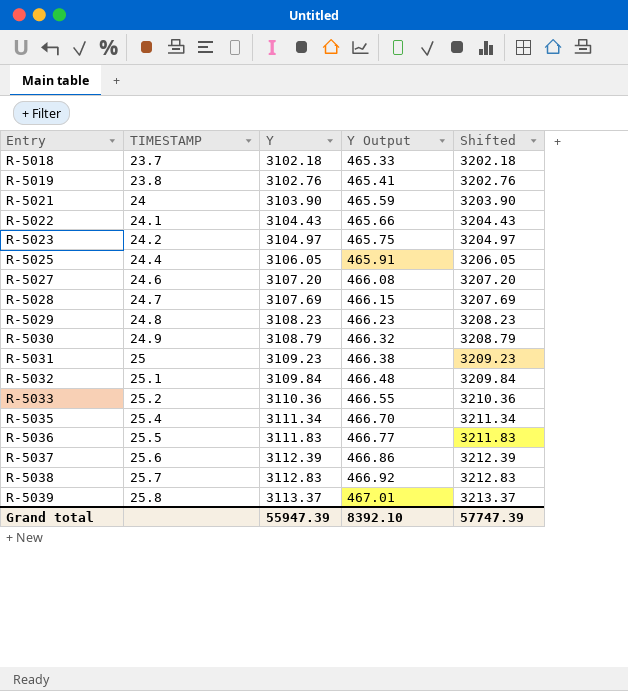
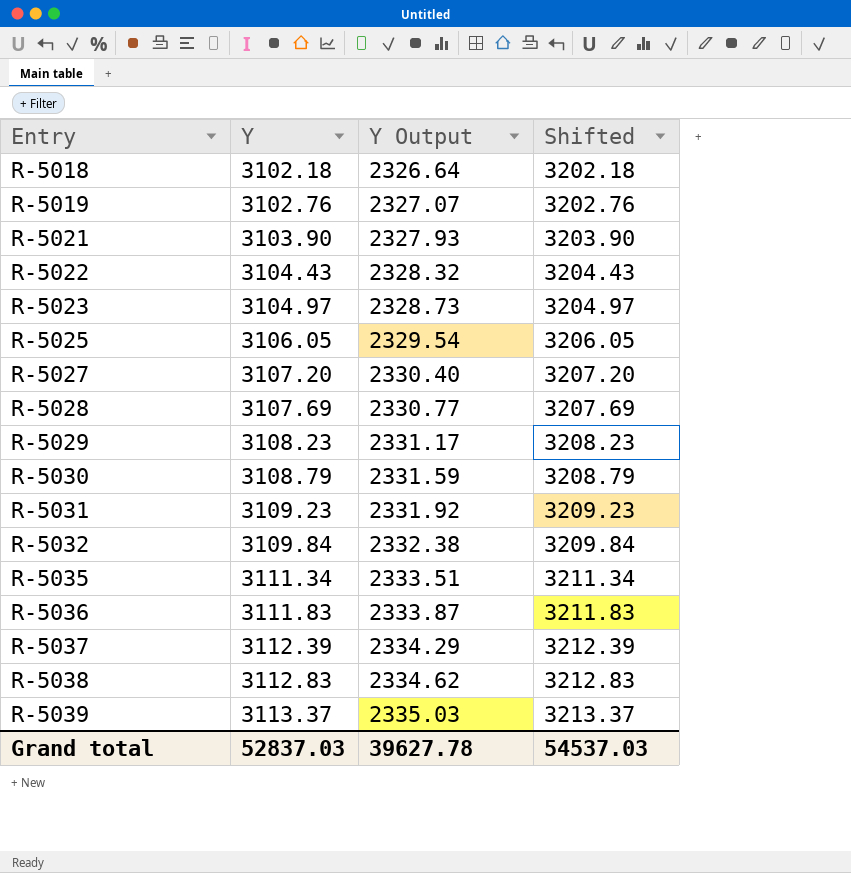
column TIMESTAMP | position: 2 -> none
column Y Output | formula: [Y] * 0.15 -> [Y] * 0.75
row R-5033: 25.2 | 3110.36 | 466.55 | 3210.36 -> none
Grand total | Y: 55947.39 -> 52837.03
Grand total | Y Output: 8392.10 -> 39627.78
Grand total | Shifted: 57747.39 -> 54537.03

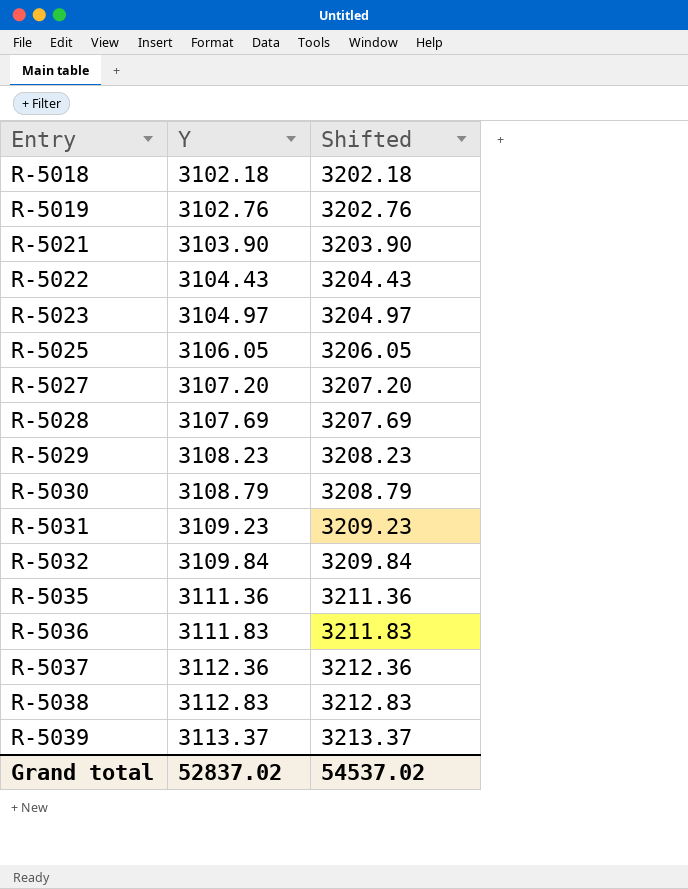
column Y Output | formula: [Y] * 0.75 -> none
R-5035 | Y: 3111.34 -> 3111.36
R-5035 | Shifted: 3211.34 -> 3211.36
R-5037 | Y: 3112.39 -> 3112.36
R-5037 | Shifted: 3212.39 -> 3212.36
Grand total | Y: 52837.03 -> 52837.02
Grand total | Shifted: 54537.03 -> 54537.02

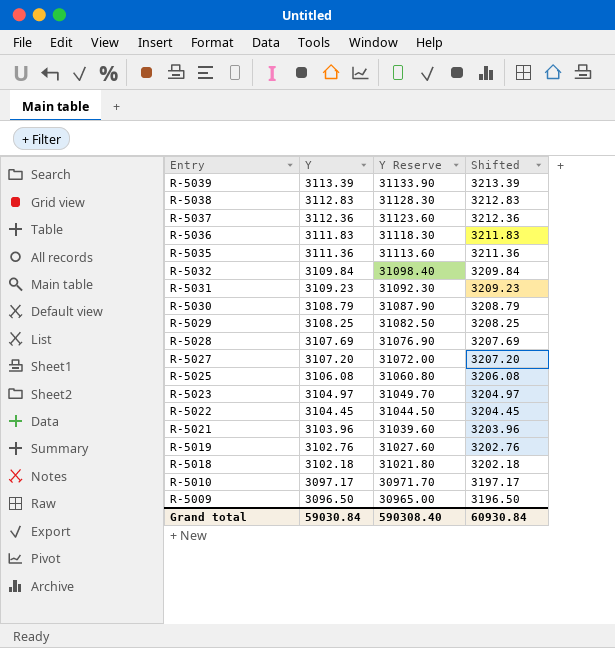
row order: Entry ascending -> Entry descending
column Y Reserve | formula: none -> [Y] * 10
R-5039 | Y: 3113.37 -> 3113.39
R-5039 | Shifted: 3213.37 -> 3213.39
R-5029 | Y: 3108.23 -> 3108.25
R-5029 | Shifted: 3208.23 -> 3208.25
R-5025 | Y: 3106.05 -> 3106.08
R-5025 | Shifted: 3206.05 -> 3206.08
R-5022 | Y: 3104.43 -> 3104.45
R-5022 | Shifted: 3204.43 -> 3204.45
R-5021 | Y: 3103.90 -> 3103.96
R-5021 | Shifted: 3203.90 -> 3203.96
row R-5010: none -> 3097.17 | 30971.70 | 3197.17
row R-5009: none -> 3096.50 | 30965.00 | 3196.50
Grand total | Y: 52837.02 -> 59030.84
Grand total | Shifted: 54537.02 -> 60930.84

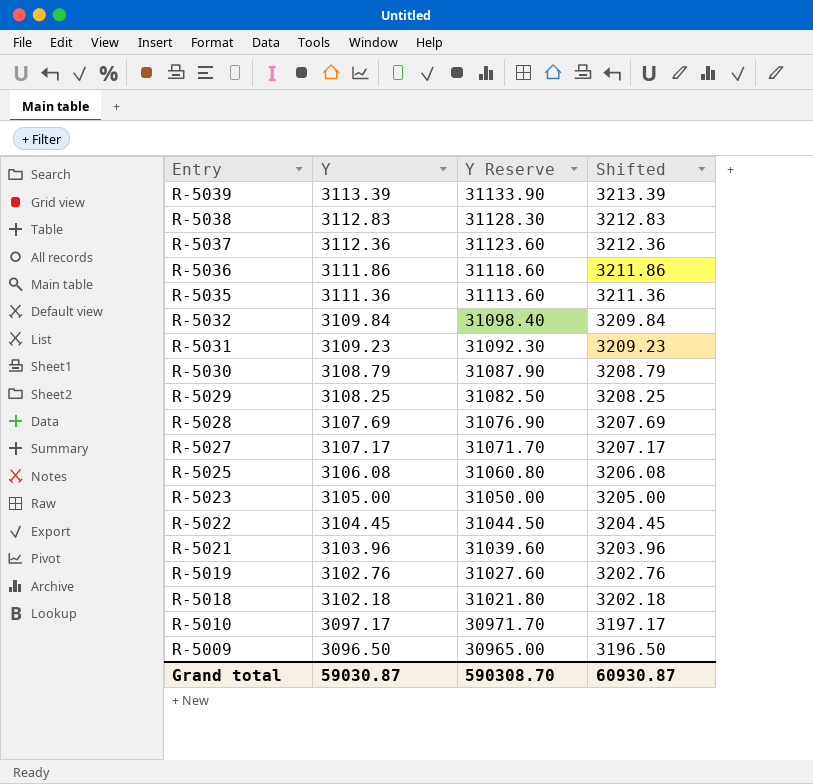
R-5036 | Y: 3111.83 -> 3111.86
R-5036 | Y Reserve: 31118.30 -> 31118.60
R-5036 | Shifted: 3211.83 -> 3211.86
R-5027 | Y: 3107.20 -> 3107.17
R-5027 | Y Reserve: 31072.00 -> 31071.70
R-5027 | Shifted: 3207.20 -> 3207.17
R-5023 | Y: 3104.97 -> 3105.00
R-5023 | Y Reserve: 31049.70 -> 31050.00
R-5023 | Shifted: 3204.97 -> 3205.00
Grand total | Y: 59030.84 -> 59030.87
Grand total | Y Reserve: 590308.40 -> 590308.70
Grand total | Shifted: 60930.84 -> 60930.87

